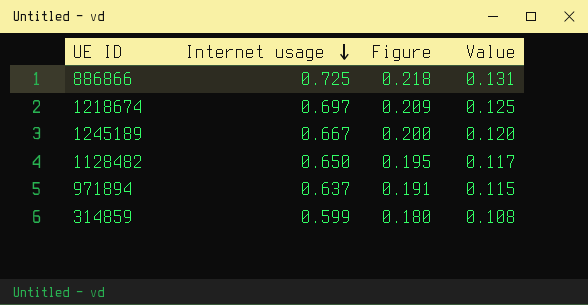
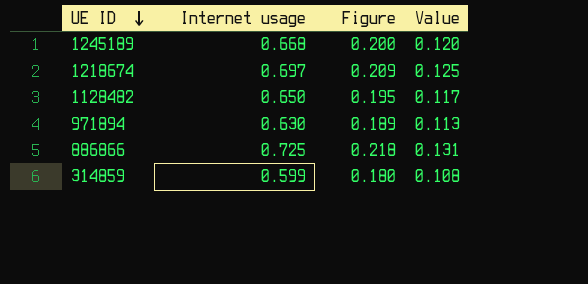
row order: Internet usage descending -> UE ID descending
1245189 | Internet usage: 0.667 -> 0.668
971894 | Internet usage: 0.637 -> 0.630
971894 | Figure: 0.191 -> 0.189
971894 | Value: 0.115 -> 0.113

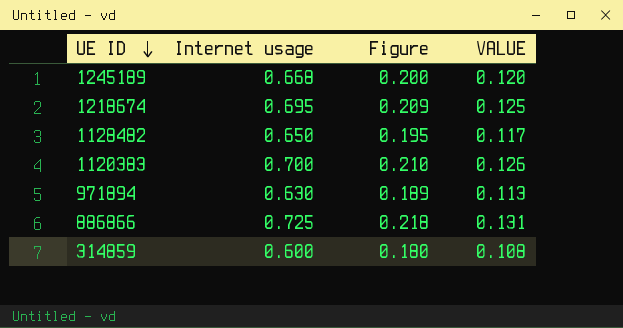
column name: Value -> VALUE
1218674 | Internet usage: 0.697 -> 0.695
row 1120383: none -> 0.700 | 0.210 | 0.126
314859 | Internet usage: 0.599 -> 0.600

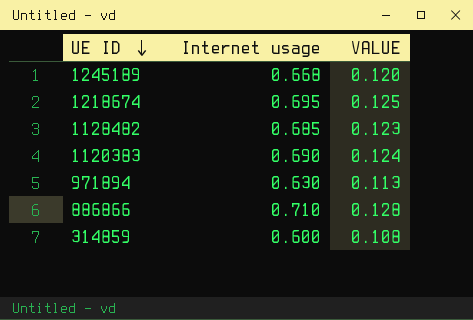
column Figure | formula: [Internet usage] * 0.3 -> none
1128482 | Internet usage: 0.650 -> 0.685
1128482 | VALUE: 0.117 -> 0.123
1120383 | Internet usage: 0.700 -> 0.690
1120383 | VALUE: 0.126 -> 0.124
886866 | Internet usage: 0.725 -> 0.710
886866 | VALUE: 0.131 -> 0.128

